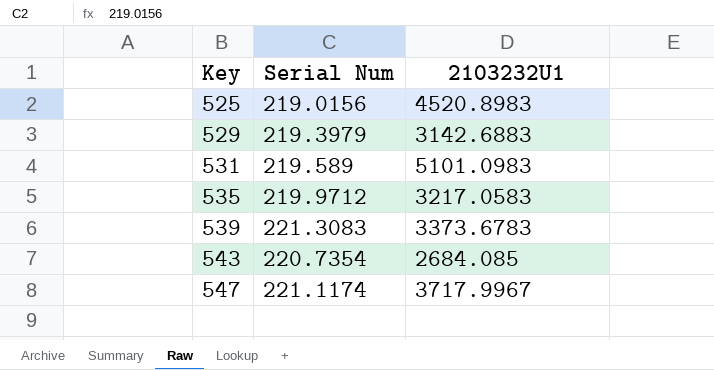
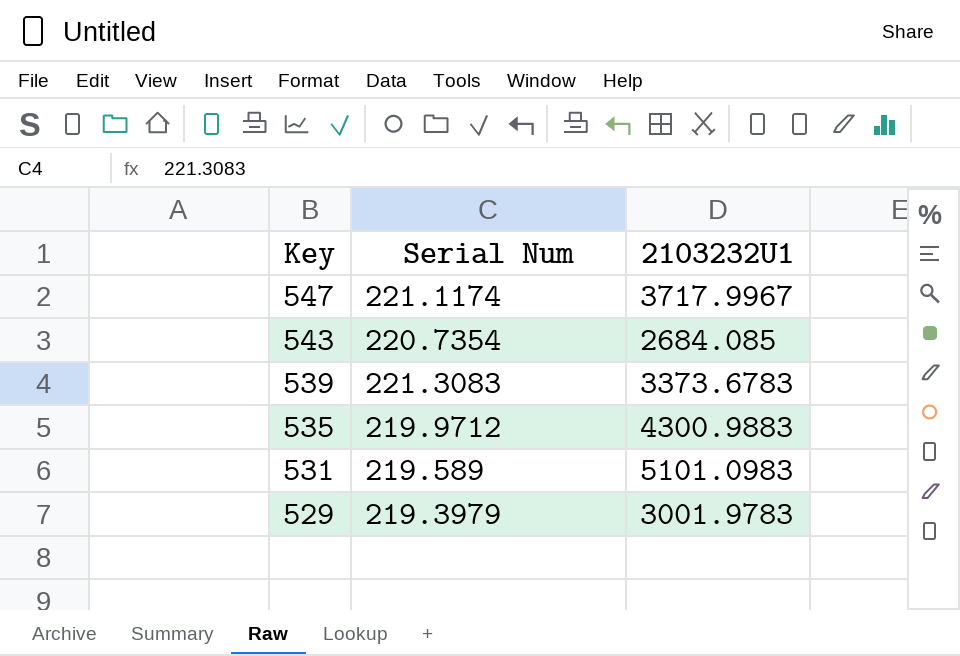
row order: Key ascending -> Key descending
row 525: 219.0156 | 4520.8983 -> none
535 | 2103232U1: 3217.0583 -> 4300.9883
529 | 2103232U1: 3142.6883 -> 3001.9783

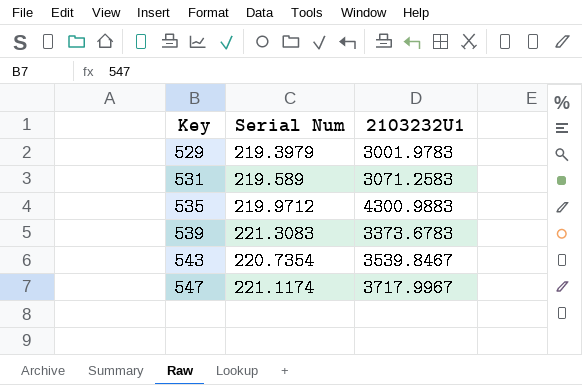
row order: Key descending -> Key ascending
531 | 2103232U1: 5101.0983 -> 3071.2583
543 | 2103232U1: 2684.085 -> 3539.8467

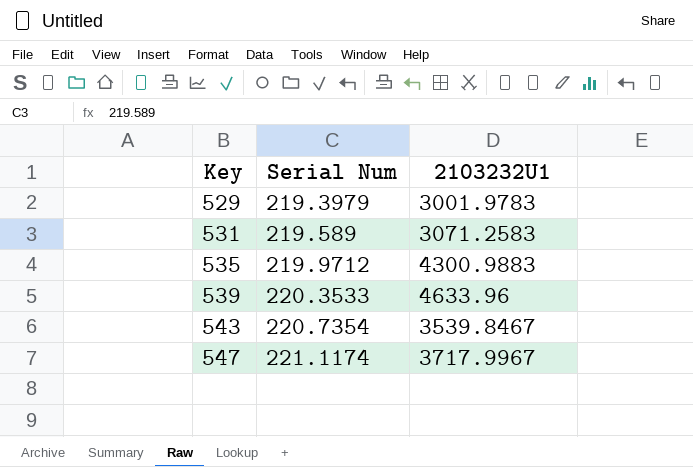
539 | Serial Num: 221.3083 -> 220.3533
539 | 2103232U1: 3373.6783 -> 4633.96

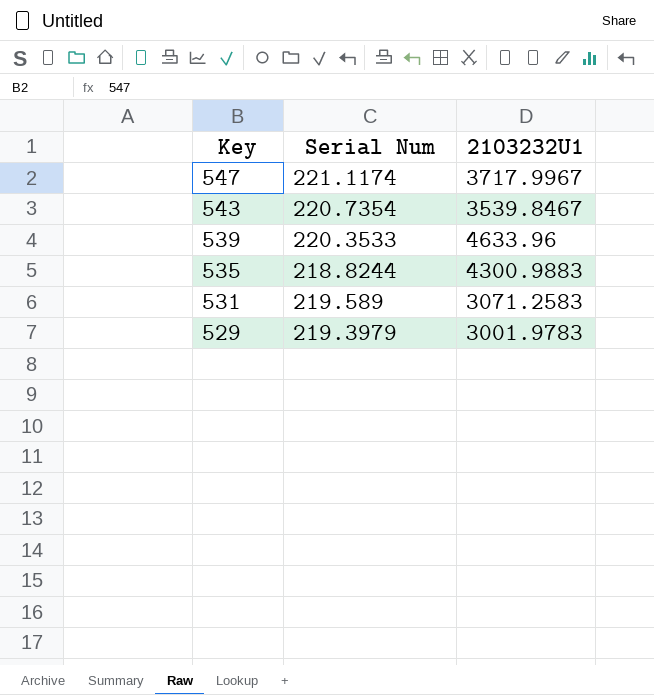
row order: Key ascending -> Key descending
535 | Serial Num: 219.9712 -> 218.8244

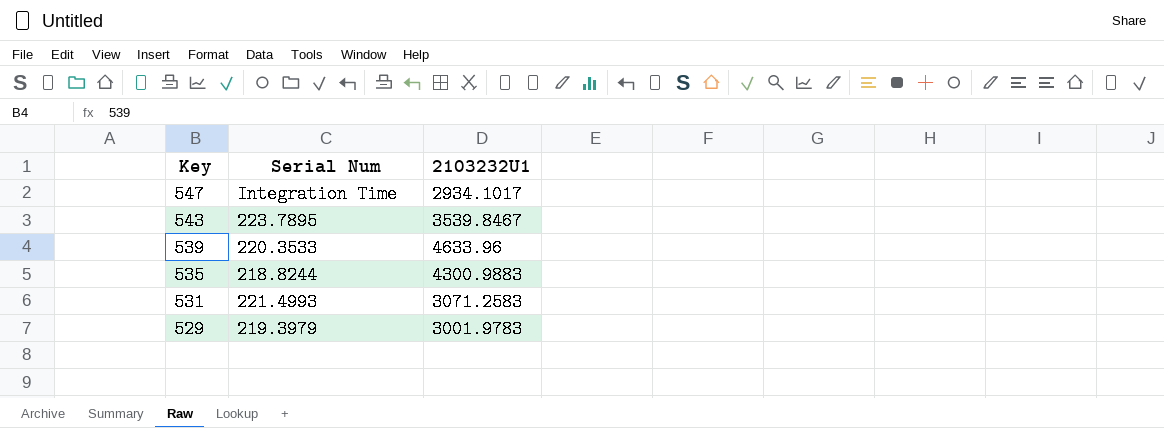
547 | Serial Num: 221.1174 -> Integration Time
547 | 2103232U1: 3717.9967 -> 2934.1017
543 | Serial Num: 220.7354 -> 223.7895
531 | Serial Num: 219.589 -> 221.4993

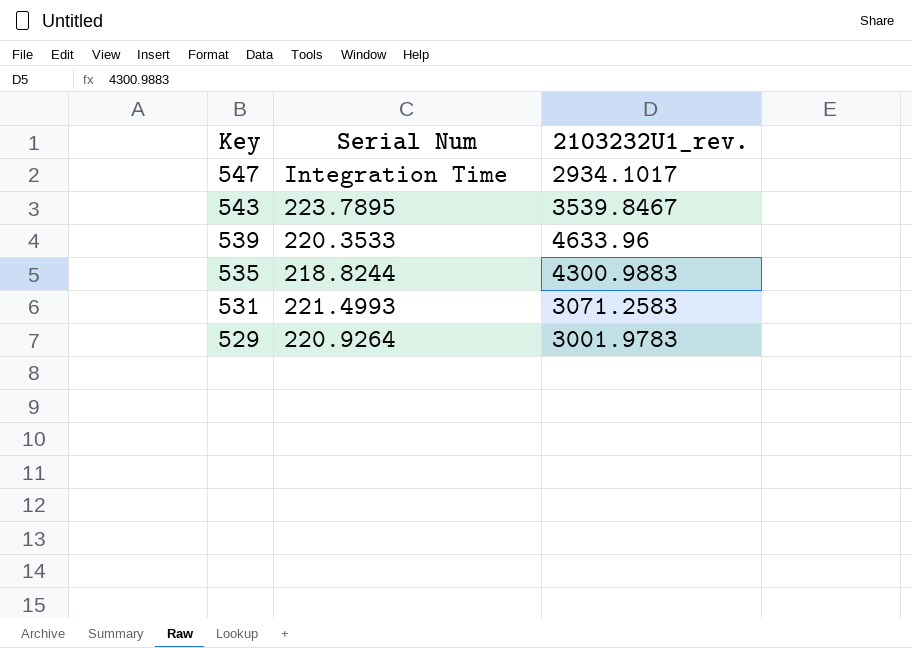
column name: 2103232U1 -> 2103232U1_rev.
529 | Serial Num: 219.3979 -> 220.9264

